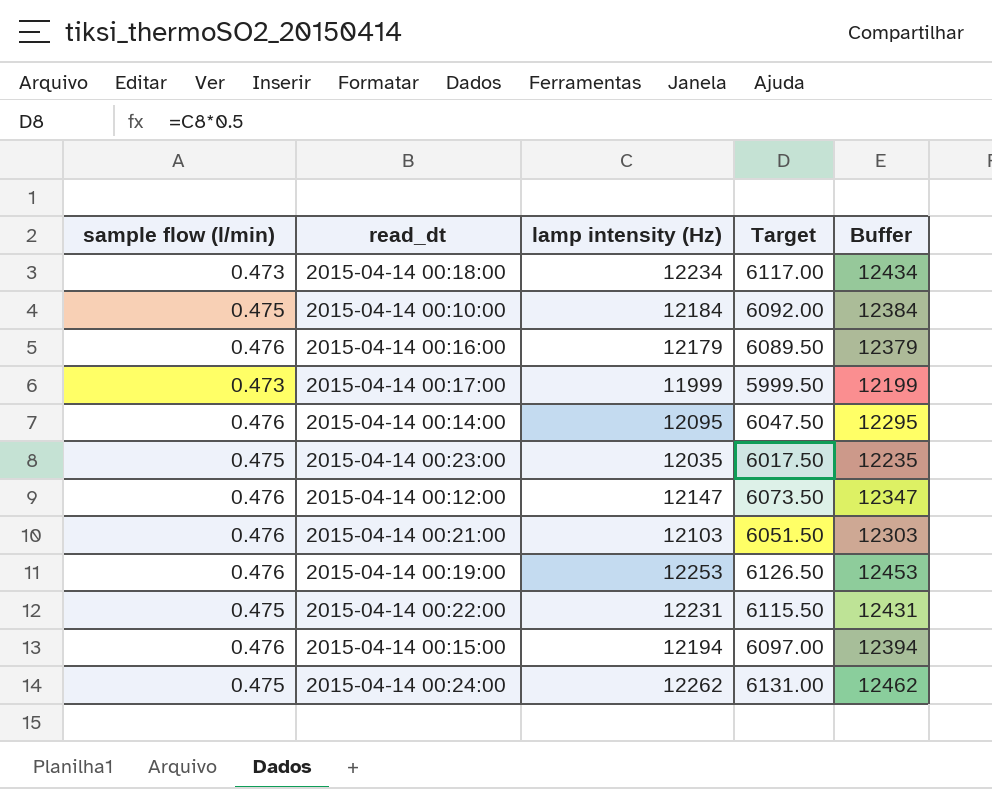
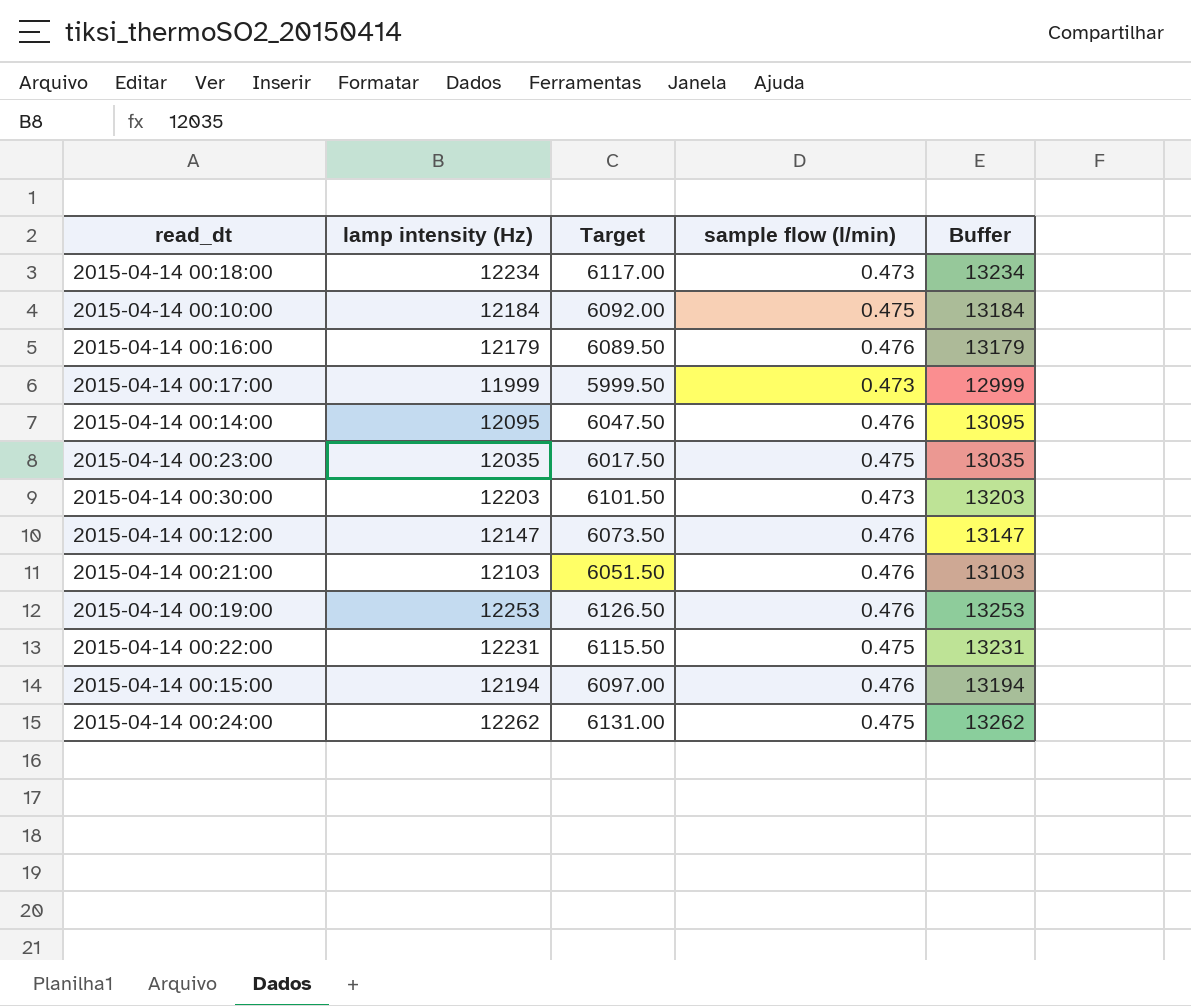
column sample flow (l/min) | position: 1 -> 4
column Buffer | formula: [lamp intensity (Hz)] + 200 -> [lamp intensity (Hz)] + 1000
row 2015-04-14 00:30:00: none -> 12203 | 6101.50 | 0.473 | 13203

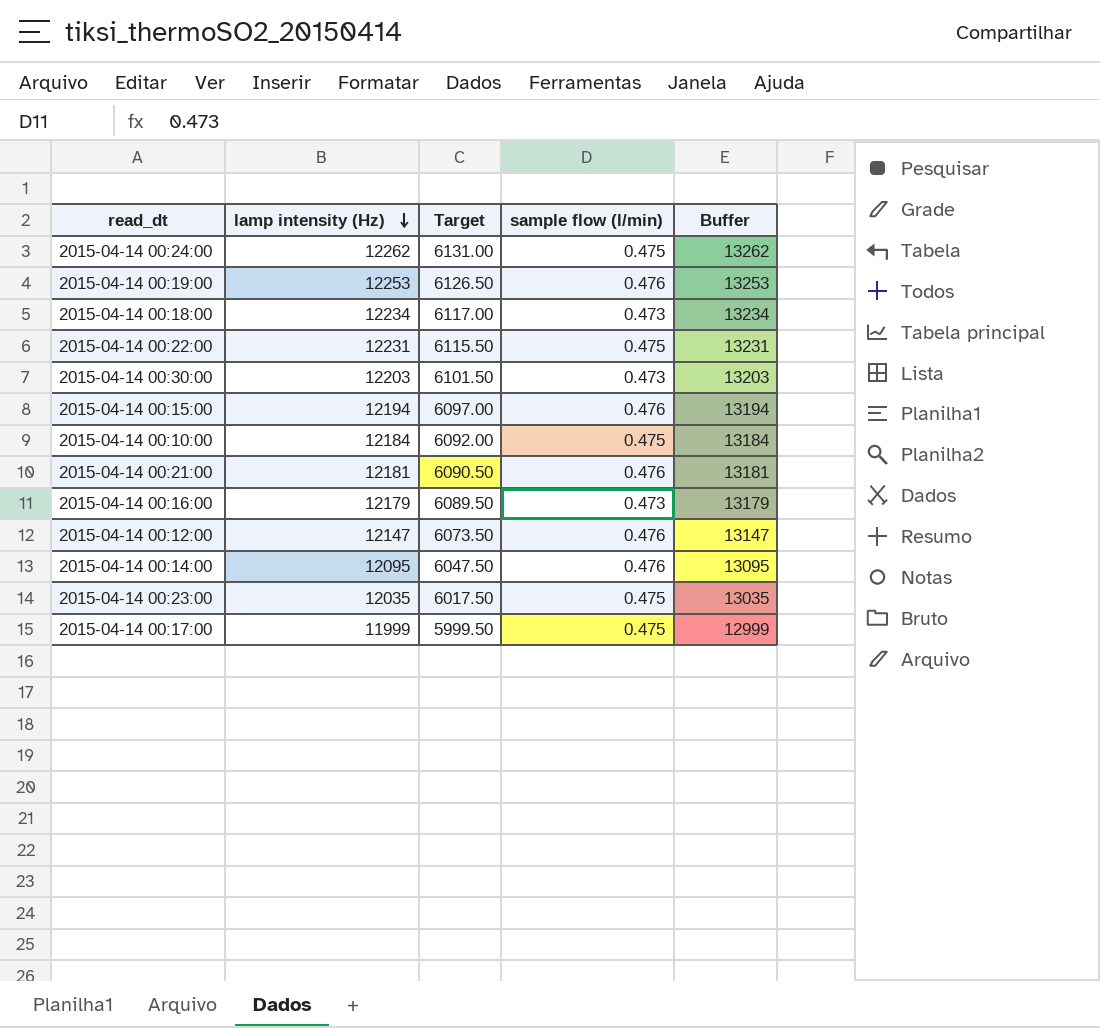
row order: none -> lamp intensity (Hz) descending
2015-04-14 00:21:00 | lamp intensity (Hz): 12103 -> 12181
2015-04-14 00:21:00 | Target: 6051.50 -> 6090.50
2015-04-14 00:21:00 | Buffer: 13103 -> 13181
2015-04-14 00:16:00 | sample flow (l/min): 0.476 -> 0.473
2015-04-14 00:17:00 | sample flow (l/min): 0.473 -> 0.475

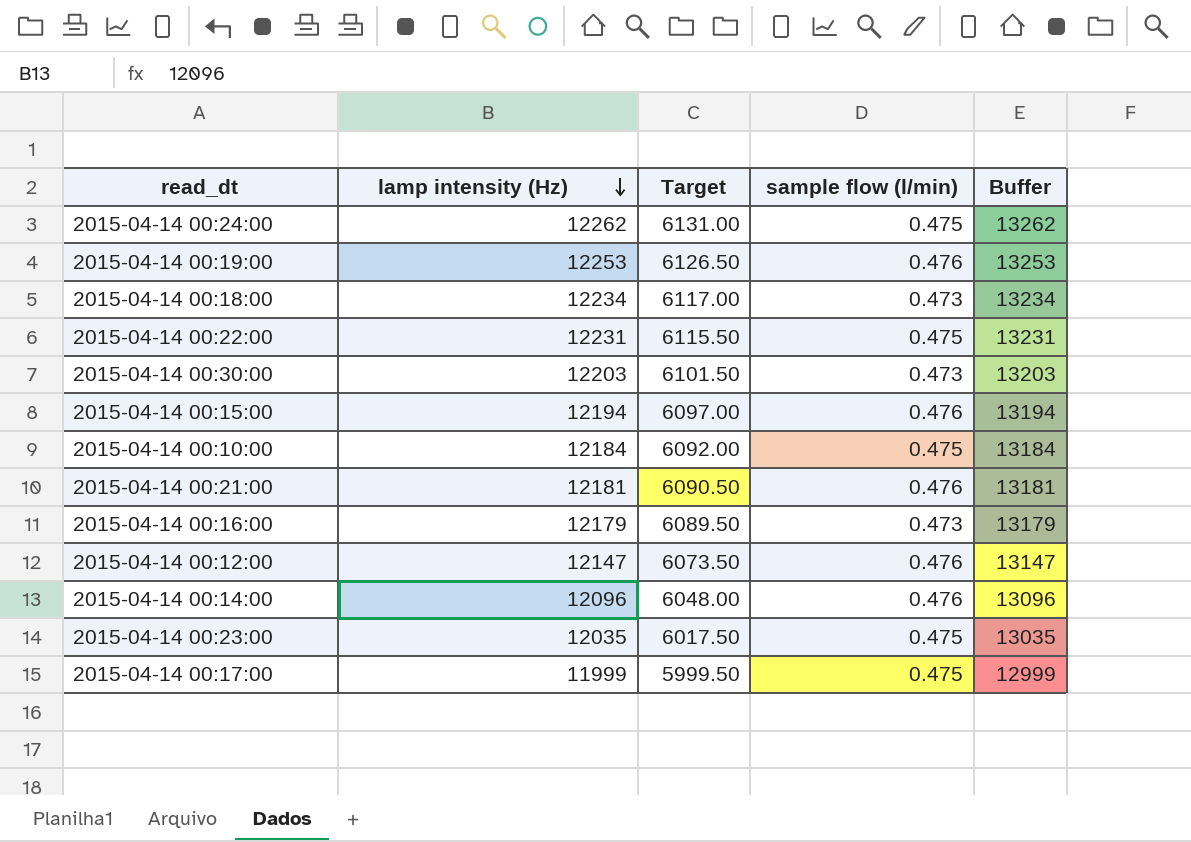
2015-04-14 00:14:00 | lamp intensity (Hz): 12095 -> 12096
2015-04-14 00:14:00 | Target: 6047.50 -> 6048.00
2015-04-14 00:14:00 | Buffer: 13095 -> 13096

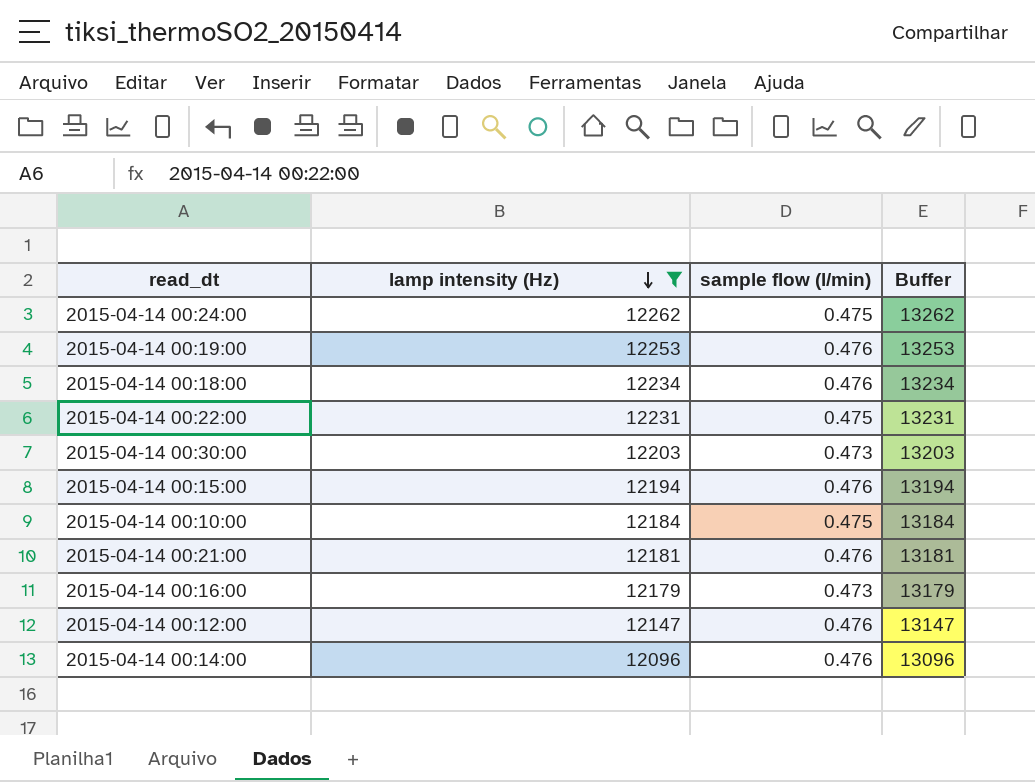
filter: none -> lamp intensity (Hz) >= 12096
column Target | formula: [lamp intensity (Hz)] * 0.5 -> none
2015-04-14 00:18:00 | sample flow (l/min): 0.473 -> 0.476

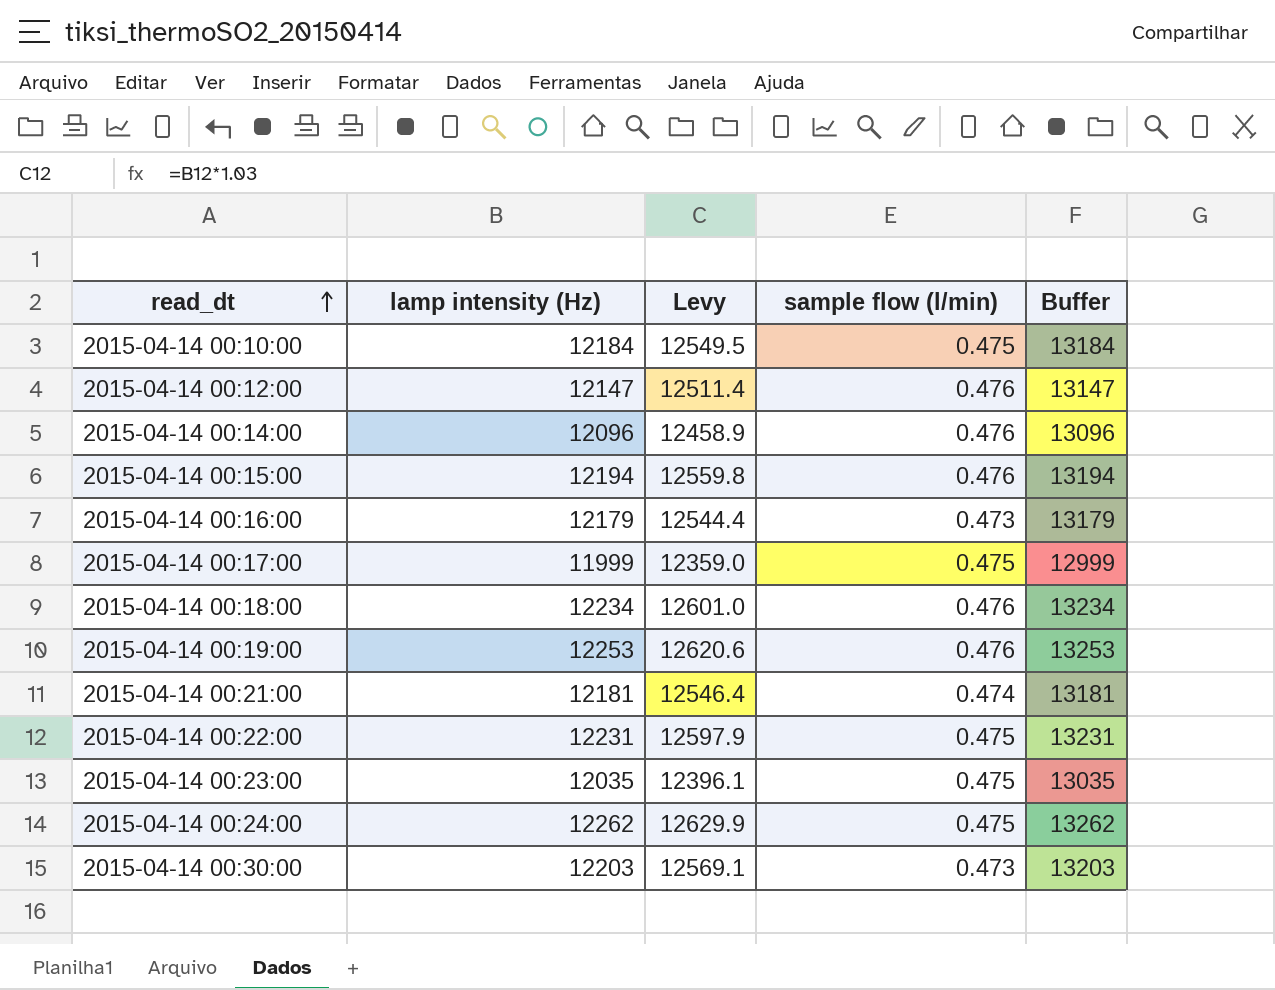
filter: lamp intensity (Hz) >= 12096 -> none
row order: lamp intensity (Hz) descending -> read_dt ascending
column Levy | formula: none -> [lamp intensity (Hz)] * 1.03
2015-04-14 00:21:00 | sample flow (l/min): 0.476 -> 0.474

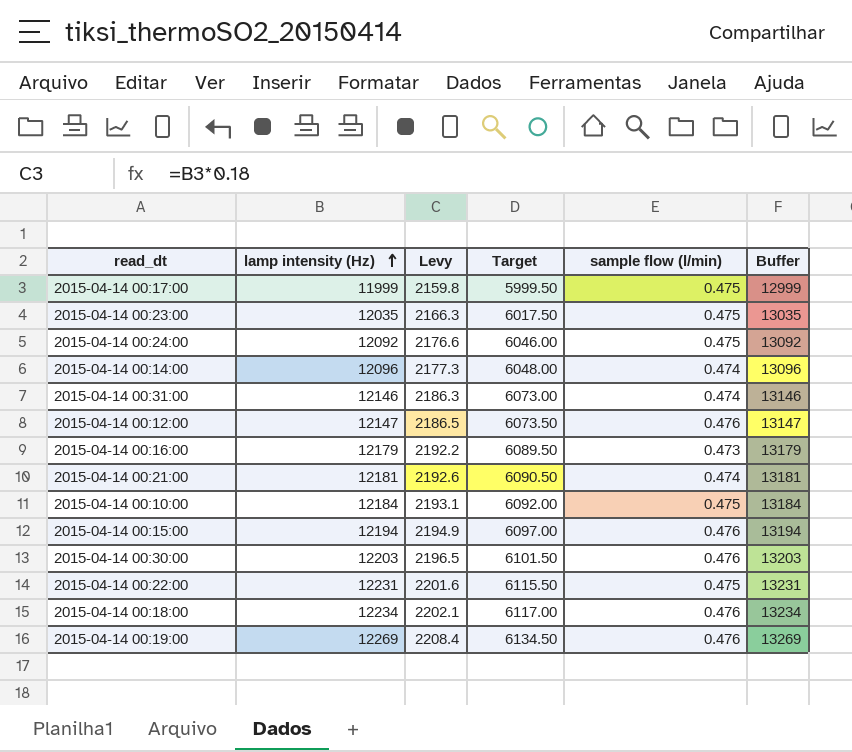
row order: read_dt ascending -> lamp intensity (Hz) ascending
column Levy | formula: [lamp intensity (Hz)] * 1.03 -> [lamp intensity (Hz)] * 0.18
column Target | formula: none -> [lamp intensity (Hz)] * 0.5
2015-04-14 00:24:00 | lamp intensity (Hz): 12262 -> 12092
2015-04-14 00:24:00 | Buffer: 13262 -> 13092
2015-04-14 00:14:00 | sample flow (l/min): 0.476 -> 0.474
row 2015-04-14 00:31:00: none -> 12146 | 2186.3 | 6073.00 | 0.474 | 13146
2015-04-14 00:30:00 | sample flow (l/min): 0.473 -> 0.476
2015-04-14 00:19:00 | lamp intensity (Hz): 12253 -> 12269
2015-04-14 00:19:00 | Buffer: 13253 -> 13269

